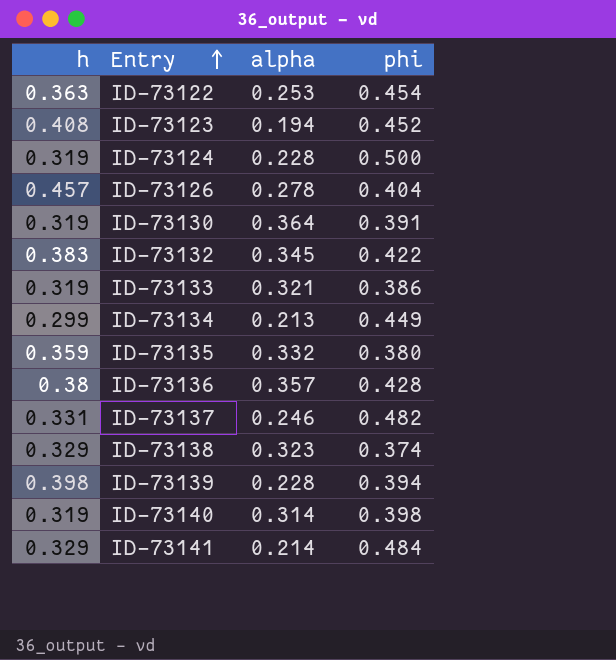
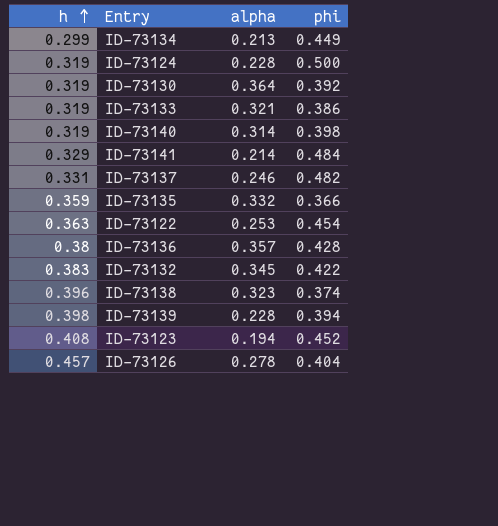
row order: Entry ascending -> h ascending
ID-73130 | phi: 0.391 -> 0.392
ID-73135 | phi: 0.380 -> 0.366
ID-73138 | h: 0.329 -> 0.396

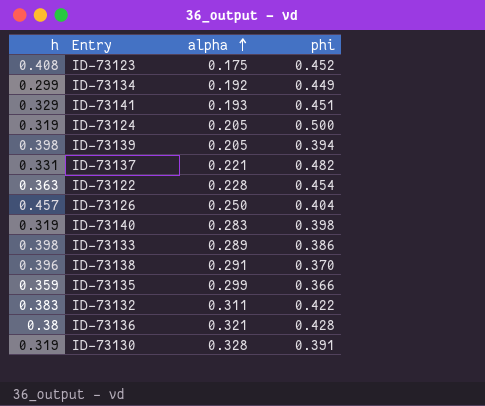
row order: h ascending -> alpha ascending
ID-73123 | alpha: 0.194 -> 0.175
ID-73134 | alpha: 0.213 -> 0.192
ID-73141 | alpha: 0.214 -> 0.193
ID-73141 | phi: 0.484 -> 0.451
ID-73124 | alpha: 0.228 -> 0.205
ID-73139 | alpha: 0.228 -> 0.205
ID-73137 | alpha: 0.246 -> 0.221
ID-73122 | alpha: 0.253 -> 0.228
ID-73126 | alpha: 0.278 -> 0.250
ID-73140 | alpha: 0.314 -> 0.283
ID-73133 | h: 0.319 -> 0.398
ID-73133 | alpha: 0.321 -> 0.289
ID-73138 | alpha: 0.323 -> 0.291
ID-73138 | phi: 0.374 -> 0.370
ID-73135 | alpha: 0.332 -> 0.299
ID-73132 | alpha: 0.345 -> 0.311
ID-73136 | alpha: 0.357 -> 0.321
ID-73130 | alpha: 0.364 -> 0.328
ID-73130 | phi: 0.392 -> 0.391

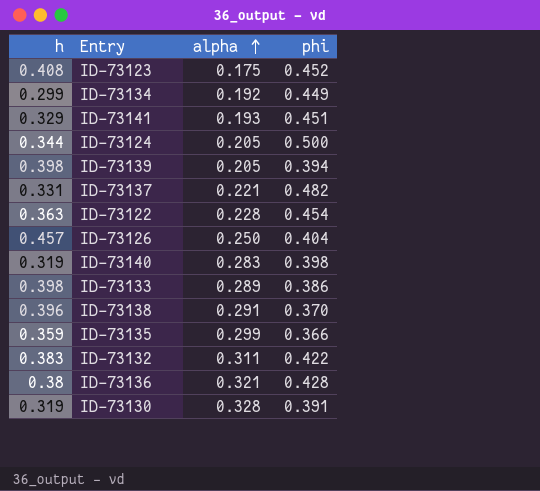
ID-73124 | h: 0.319 -> 0.344

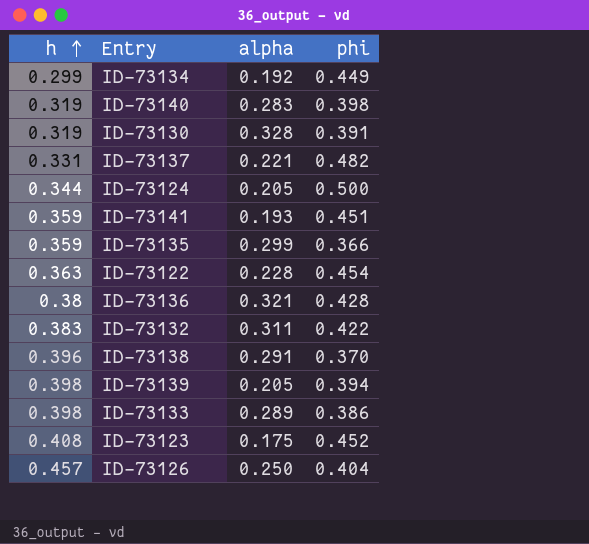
row order: alpha ascending -> h ascending
ID-73141 | h: 0.329 -> 0.359

